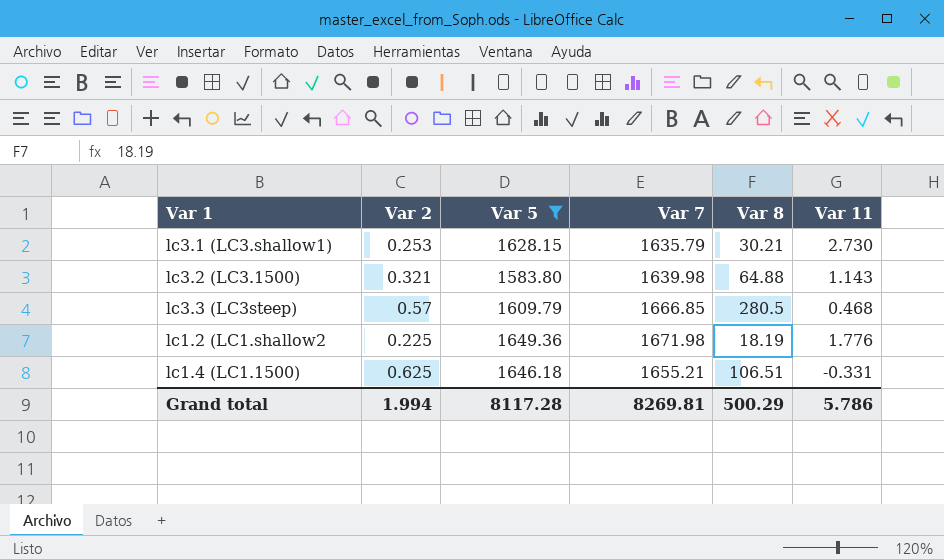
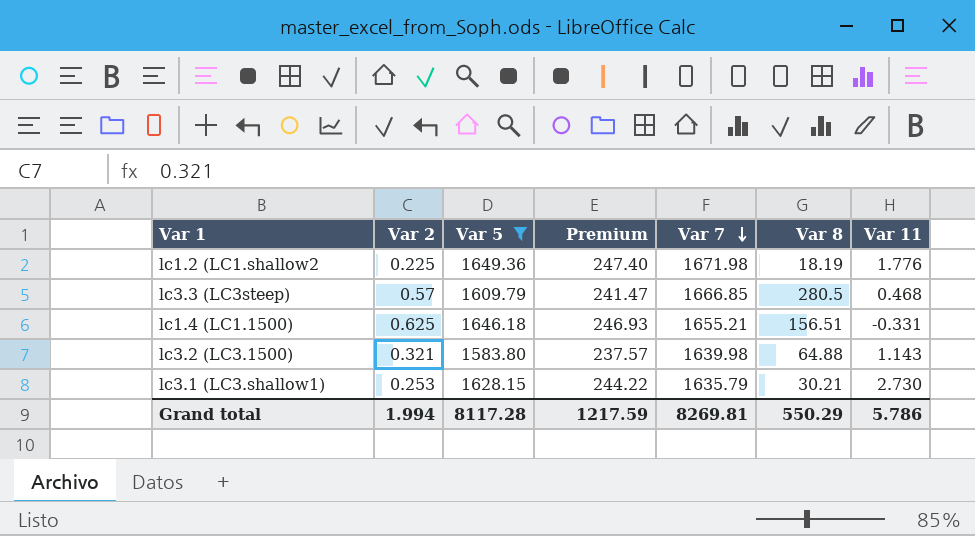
row order: none -> Var 7 descending
column Premium | formula: none -> [Var 5] * 0.15
lc1.4 (LC1.1500) | Var 8: 106.51 -> 156.51
Grand total | Var 8: 500.29 -> 550.29

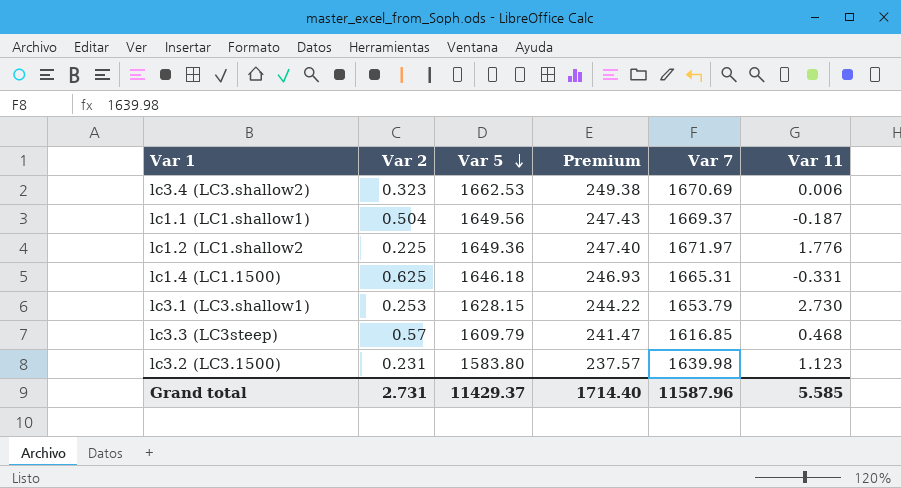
filter: Var 5 <= 1649.36 -> none
row order: Var 7 descending -> Var 5 descending
column Var 8 | position: 6 -> none
lc1.2 (LC1.shallow2 | Var 7: 1671.98 -> 1671.97
lc1.4 (LC1.1500) | Var 7: 1655.21 -> 1665.31
lc3.1 (LC3.shallow1) | Var 7: 1635.79 -> 1653.79
lc3.3 (LC3steep) | Var 7: 1666.85 -> 1616.85
lc3.2 (LC3.1500) | Var 2: 0.321 -> 0.231
lc3.2 (LC3.1500) | Var 11: 1.143 -> 1.123
Grand total | Var 2: 1.994 -> 2.731
Grand total | Var 5: 8117.28 -> 11429.37
Grand total | Premium: 1217.59 -> 1714.40
Grand total | Var 7: 8269.81 -> 11587.96
Grand total | Var 11: 5.786 -> 5.585

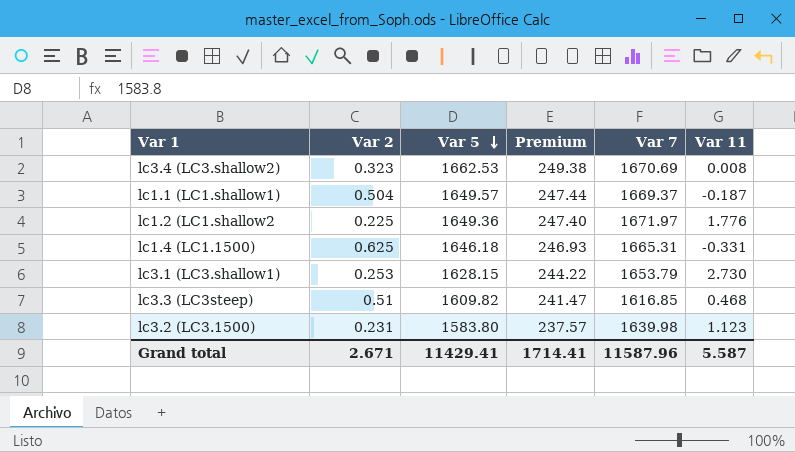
lc3.4 (LC3.shallow2) | Var 11: 0.006 -> 0.008
lc1.1 (LC1.shallow1) | Var 5: 1649.56 -> 1649.57
lc1.1 (LC1.shallow1) | Premium: 247.43 -> 247.44
lc3.3 (LC3steep) | Var 2: 0.57 -> 0.51
lc3.3 (LC3steep) | Var 5: 1609.79 -> 1609.82
Grand total | Var 2: 2.731 -> 2.671
Grand total | Var 5: 11429.37 -> 11429.41
Grand total | Premium: 1714.40 -> 1714.41
Grand total | Var 11: 5.585 -> 5.587

